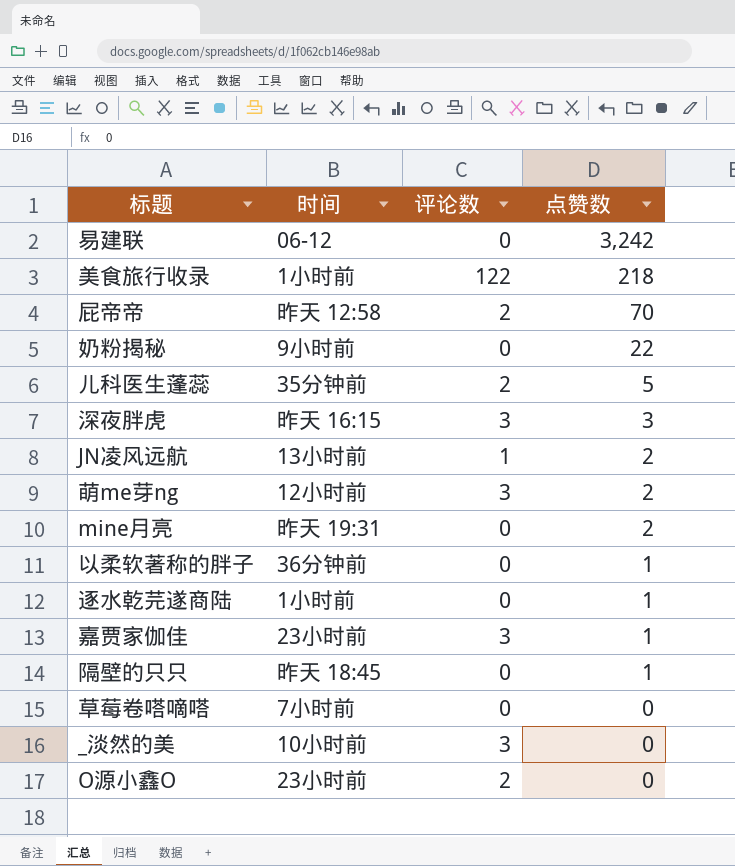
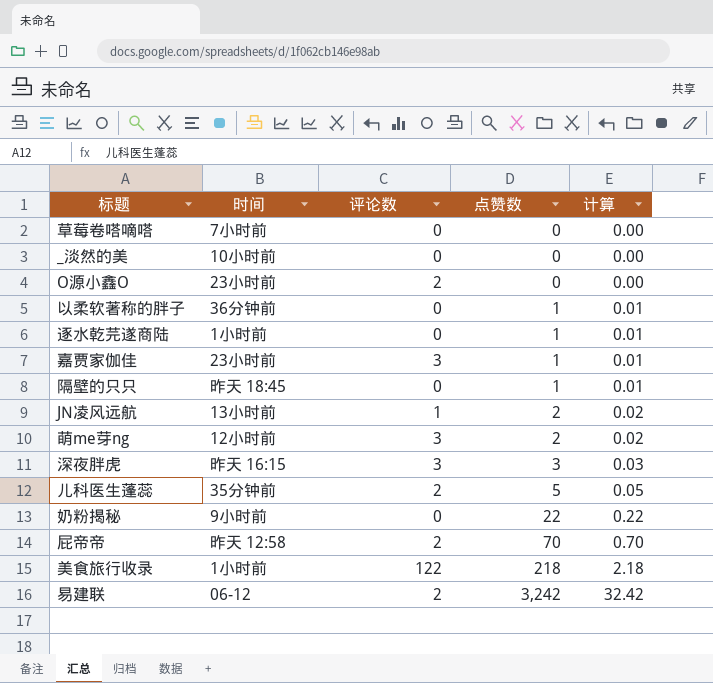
row order: 点赞数 descending -> 点赞数 ascending
column 计算 | formula: none -> [点赞数] * 0.01
row mine月亮: 昨天 19:31 | 0 | 2 -> none
_淡然的美 | 评论数: 3 -> 0
易建联 | 评论数: 0 -> 2

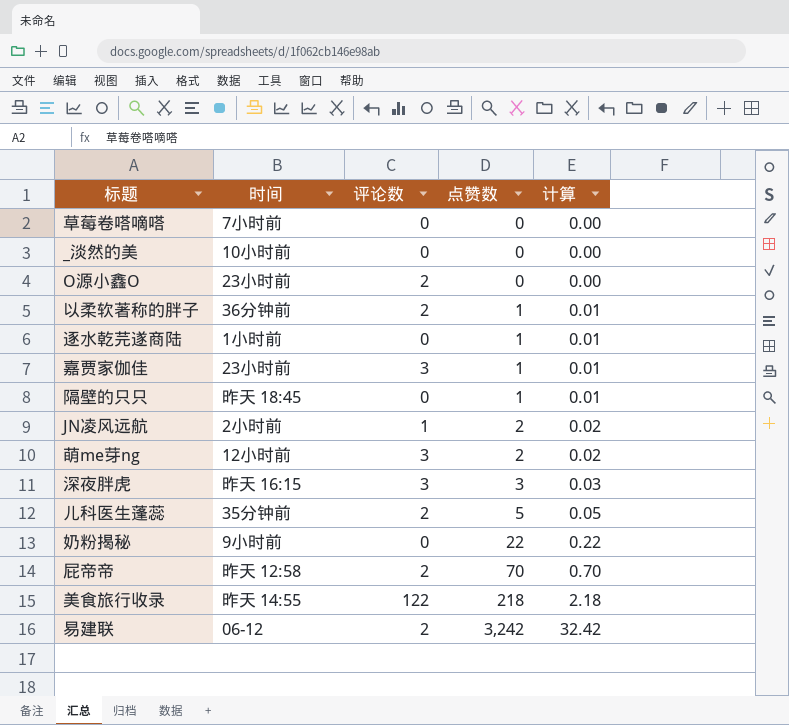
以柔软著称的胖子 | 评论数: 0 -> 2
JN凌风远航 | 时间: 13小时前 -> 2小时前
美食旅行收录 | 时间: 1小时前 -> 昨天 14:55

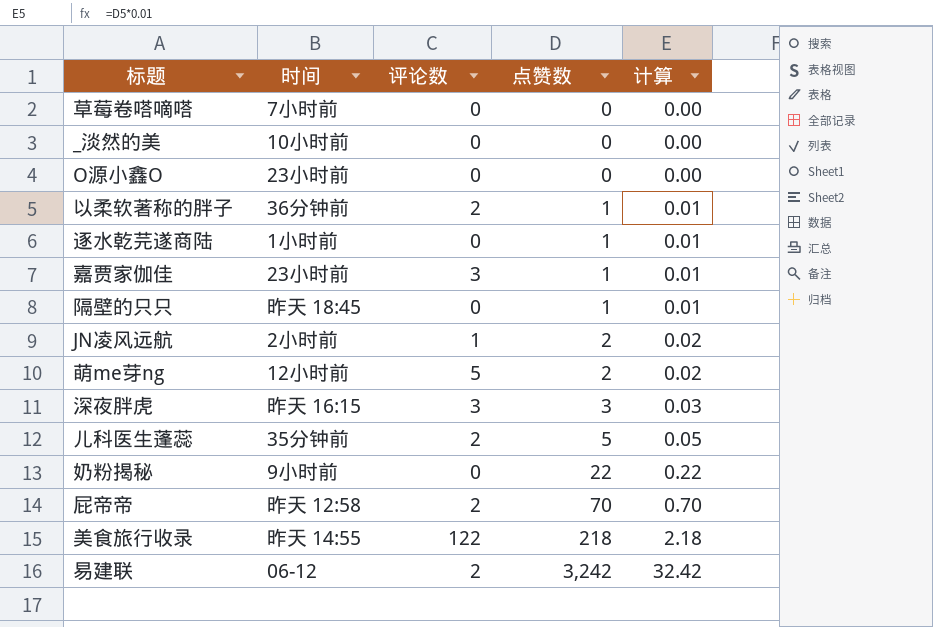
O源小鑫O | 评论数: 2 -> 0
萌me芽ng | 评论数: 3 -> 5

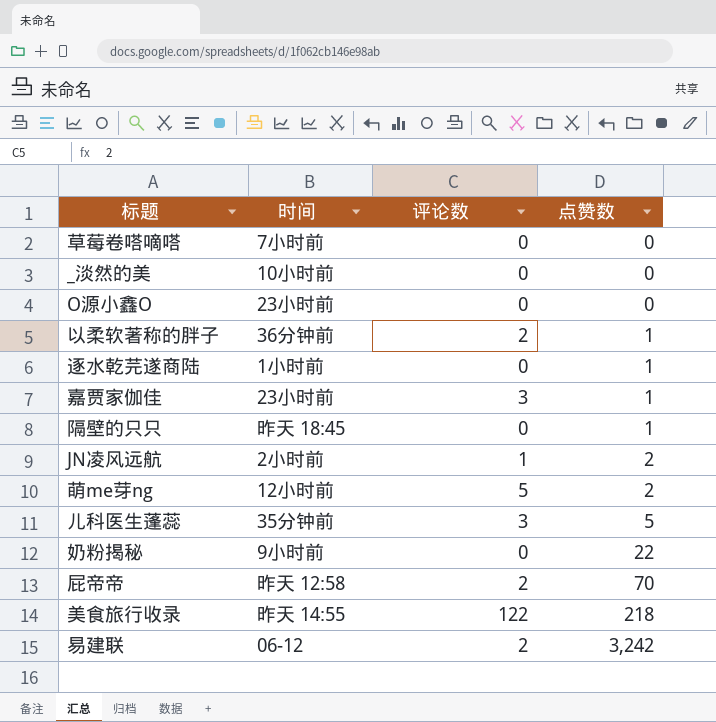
column 计算 | formula: [点赞数] * 0.01 -> none
row 深夜胖虎: 昨天 16:15 | 3 | 3 | 0.03 -> none
儿科医生蓬蕊 | 评论数: 2 -> 3

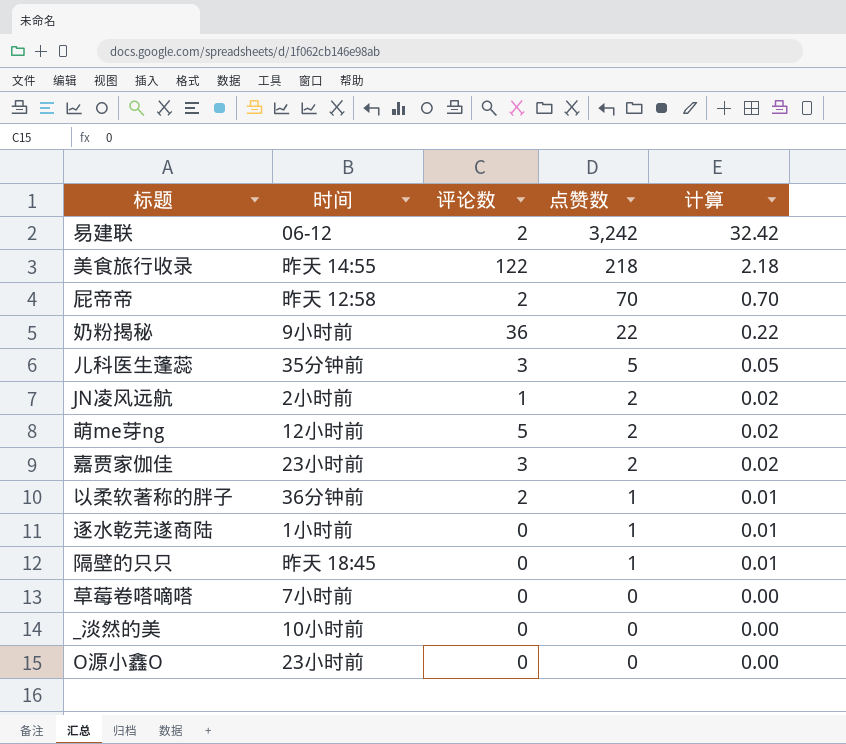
row order: 点赞数 ascending -> 点赞数 descending
column 计算 | formula: none -> [点赞数] * 0.01
奶粉揭秘 | 评论数: 0 -> 36
嘉贾家伽佳 | 点赞数: 1 -> 2

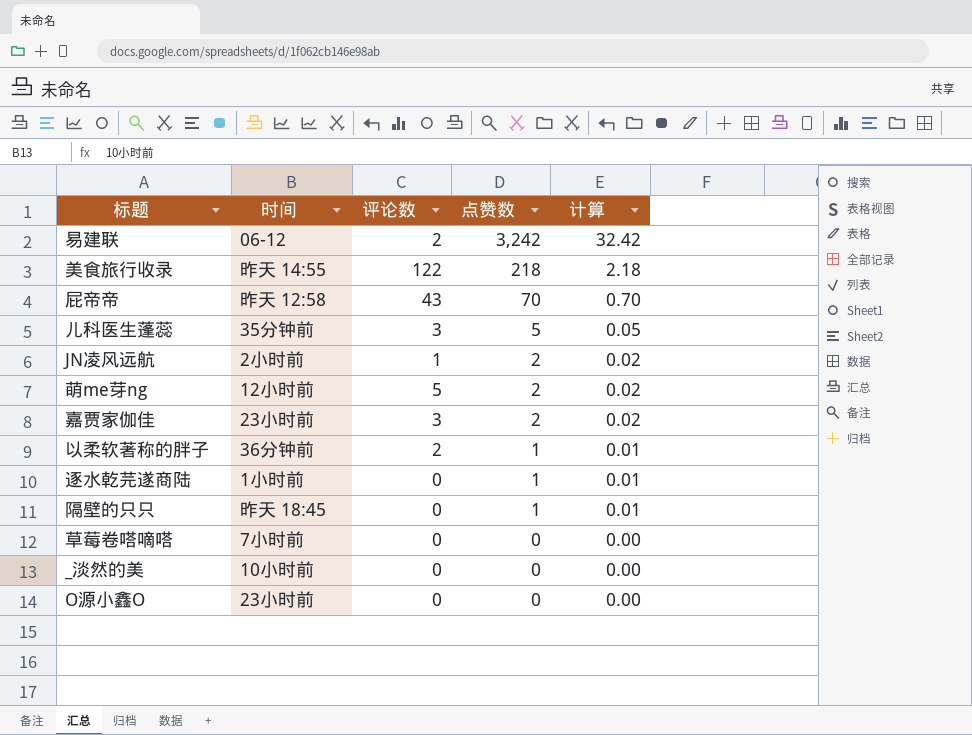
row 奶粉揭秘: 9小时前 | 36 | 22 | 0.22 -> none
屁帝帝 | 评论数: 2 -> 43

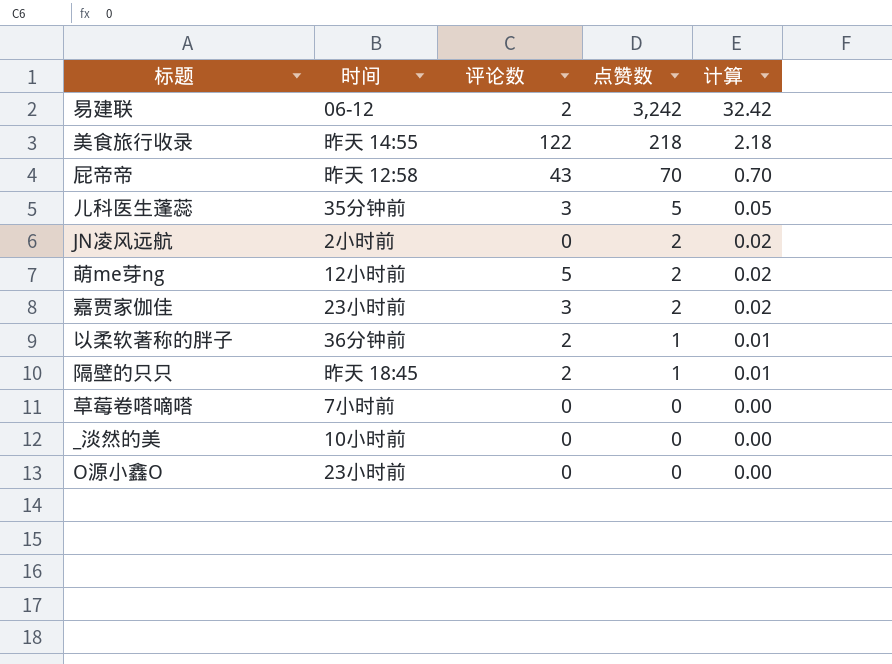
row 逐水乾芫遂商陆: 1小时前 | 0 | 1 | 0.01 -> none
JN凌风远航 | 评论数: 1 -> 0
隔壁的只只 | 评论数: 0 -> 2

